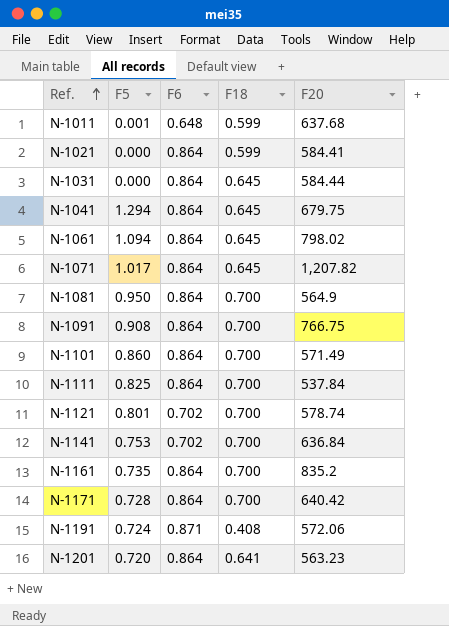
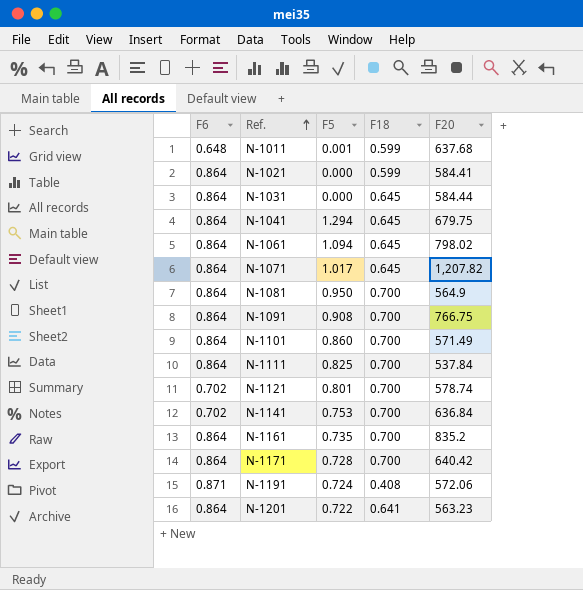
column F6 | position: 3 -> 1
N-1201 | F5: 0.720 -> 0.722

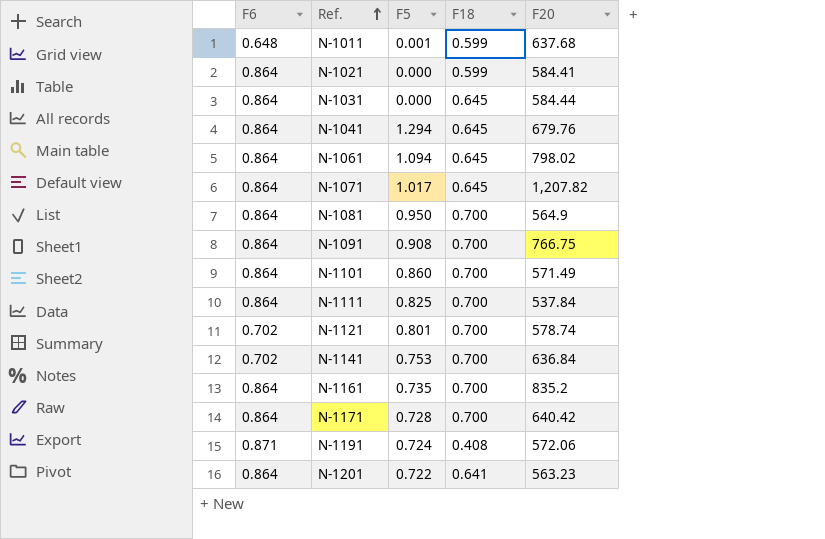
N-1041 | F20: 679.75 -> 679.76

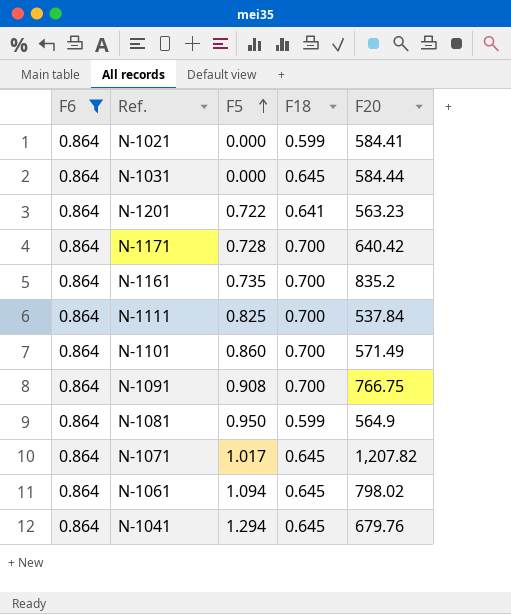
filter: none -> F6 = 0.864
row order: Ref. ascending -> F5 ascending
N-1081 | F18: 0.700 -> 0.599

